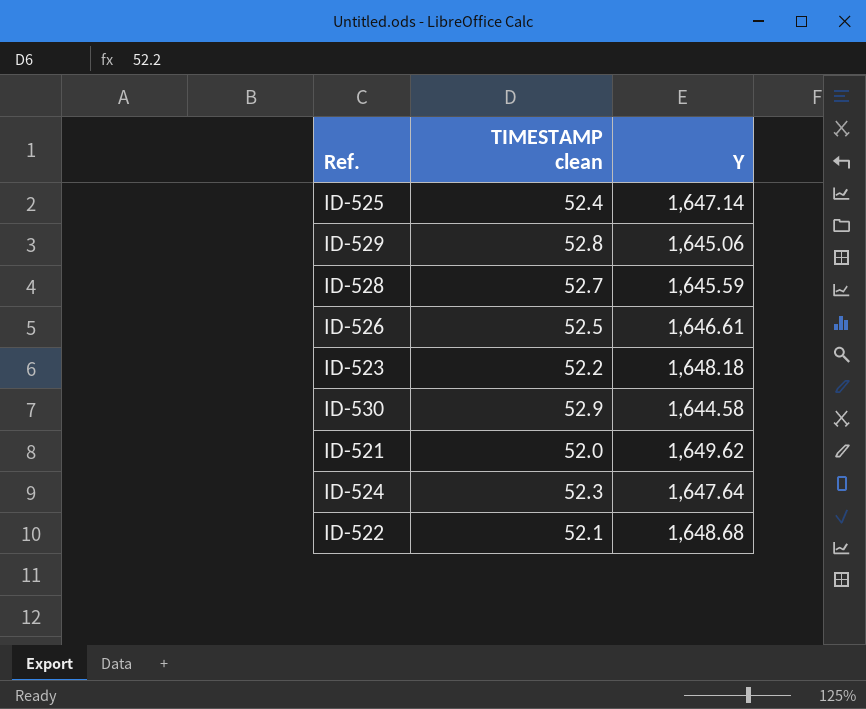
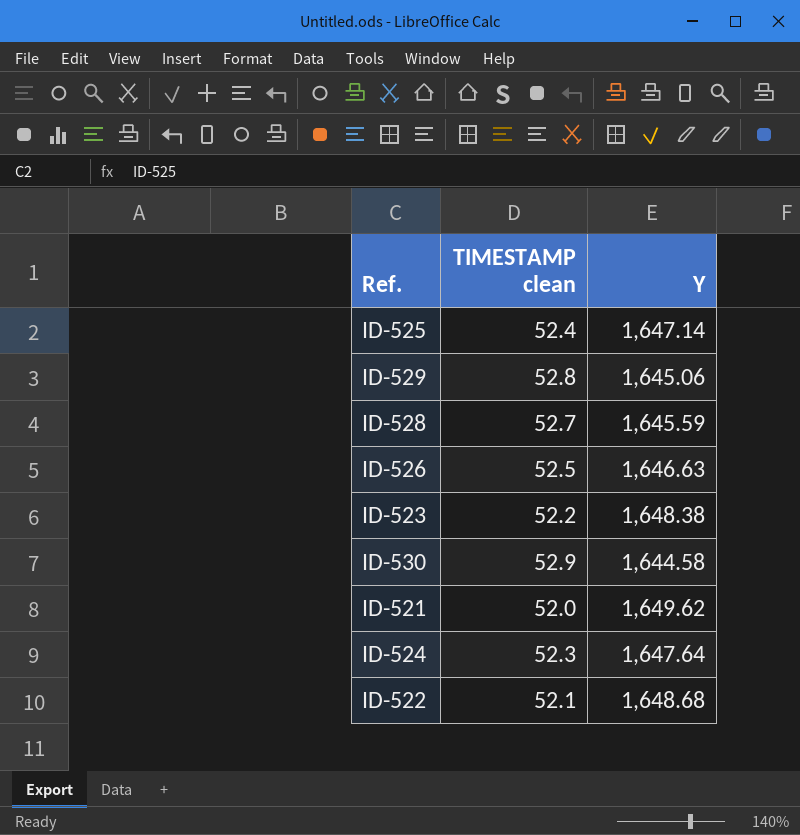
ID-526 | Y: 1,646.61 -> 1,646.63
ID-523 | Y: 1,648.18 -> 1,648.38

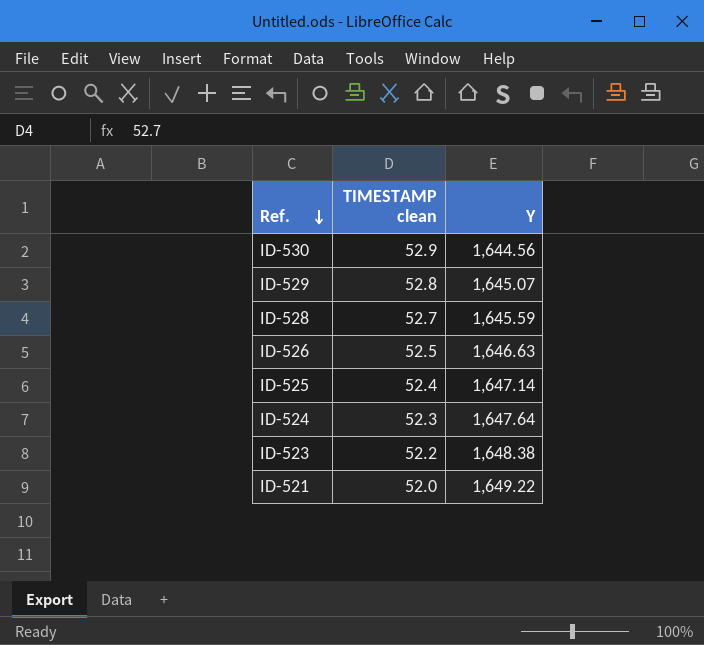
row order: none -> Ref. descending
row ID-522: 52.1 | 1,648.68 -> none
ID-530 | Y: 1,644.58 -> 1,644.56
ID-529 | Y: 1,645.06 -> 1,645.07
ID-521 | Y: 1,649.62 -> 1,649.22

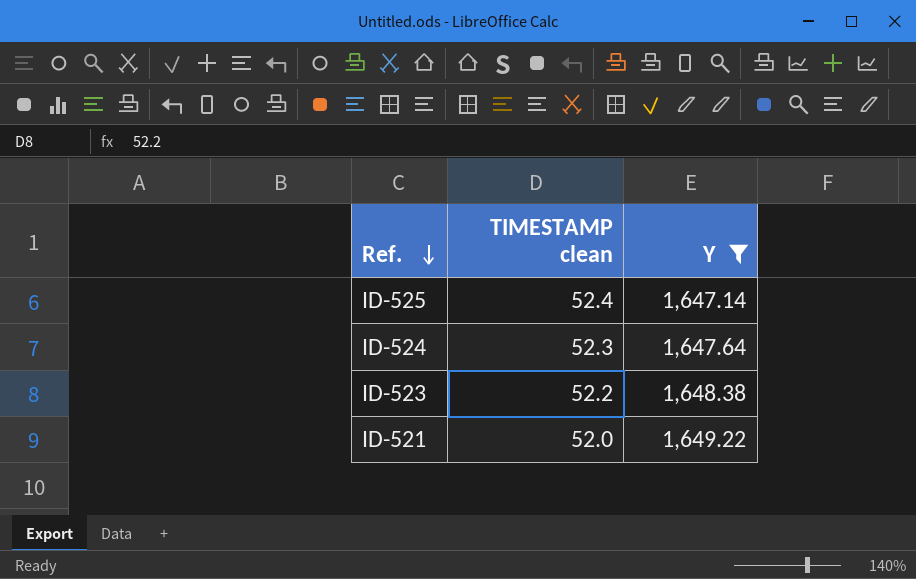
filter: none -> Y >= 1,647.14

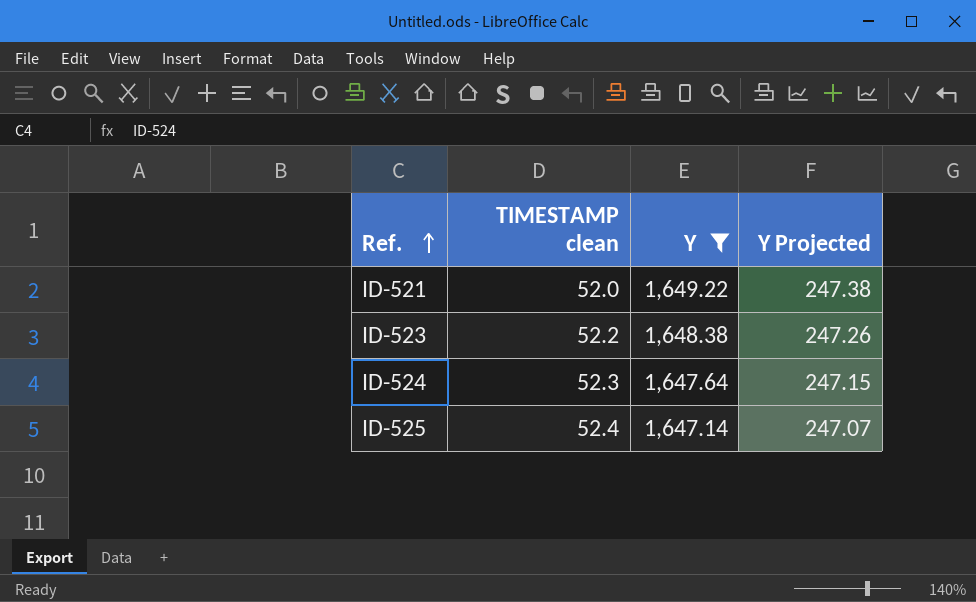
row order: Ref. descending -> Ref. ascending
column Y Projected | formula: none -> [Y] * 0.15

